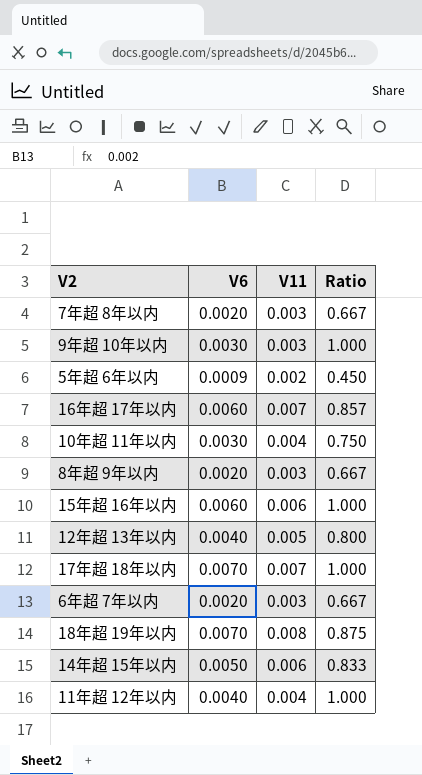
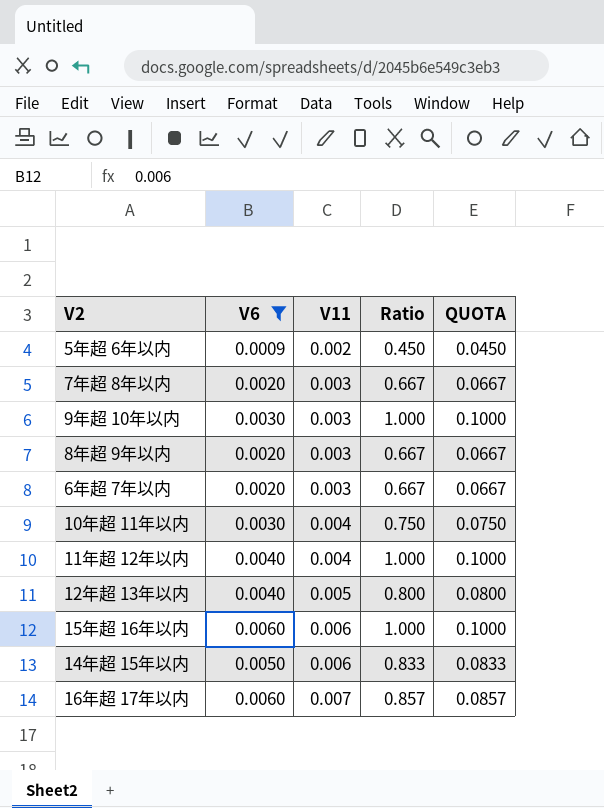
filter: none -> V6 != 0.0070
row order: none -> V11 ascending
column QUOTA | formula: none -> [Ratio] * 0.1

